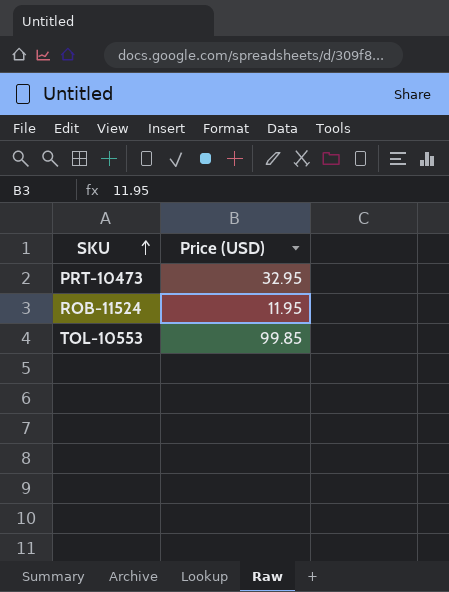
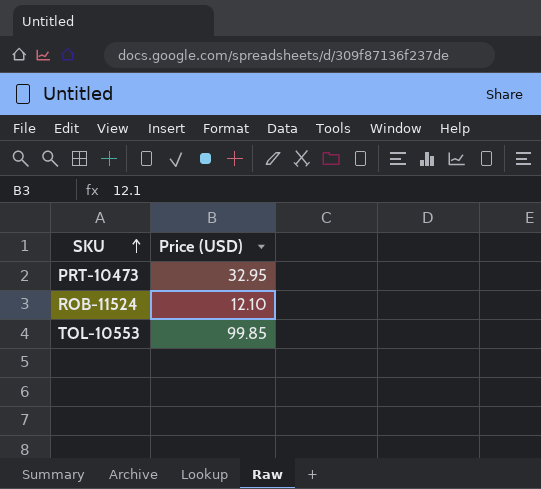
ROB-11524 | Price (USD): 11.95 -> 12.10

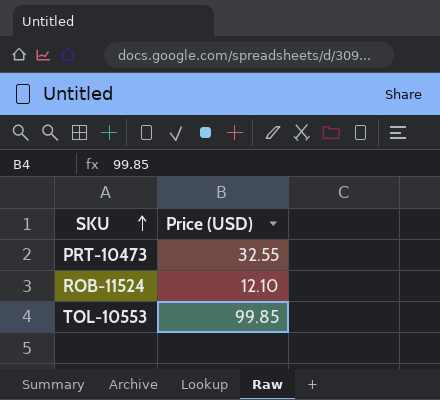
PRT-10473 | Price (USD): 32.95 -> 32.55

